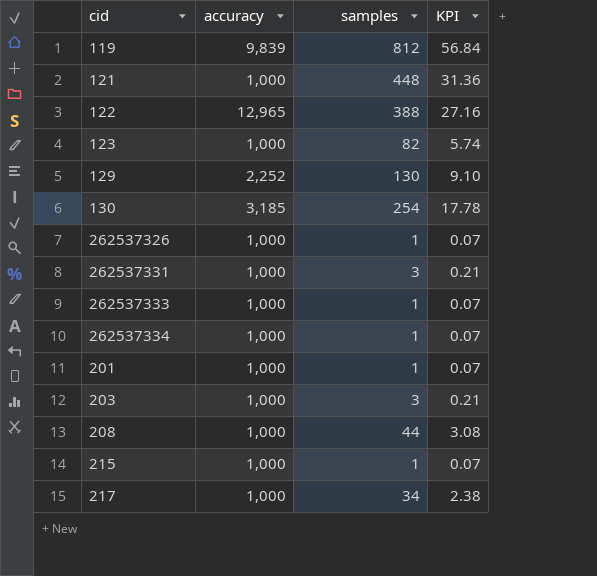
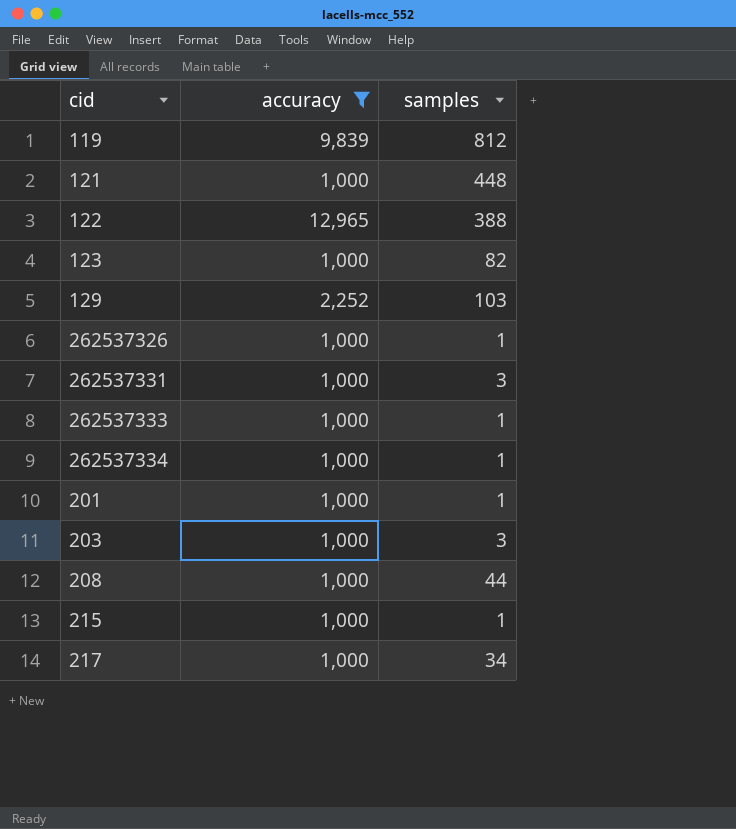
filter: none -> accuracy != 3,185
column KPI | formula: [samples] * 0.07 -> none
129 | samples: 130 -> 103

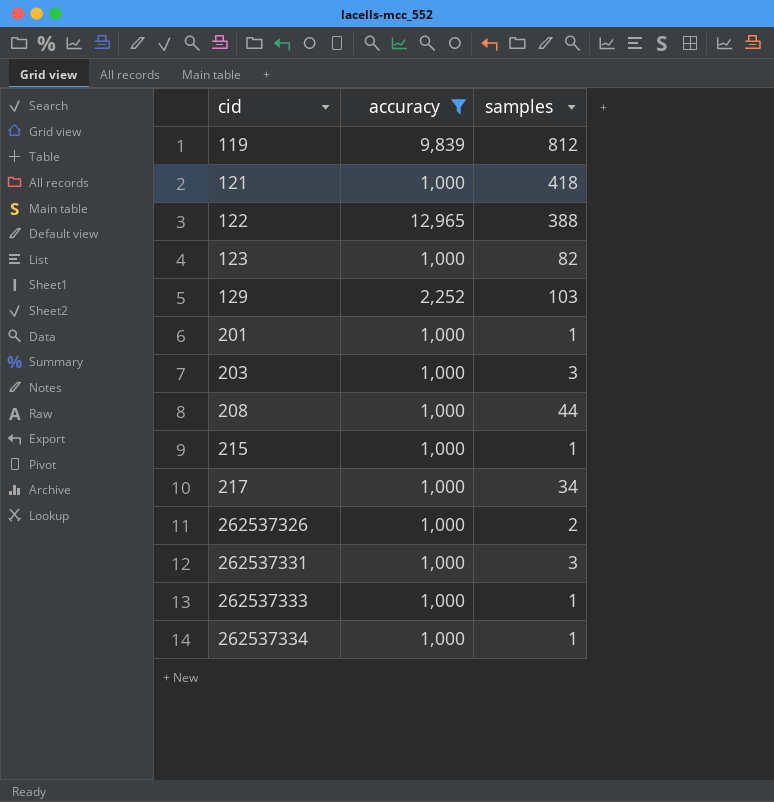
row order: none -> cid ascending
121 | samples: 448 -> 418
262537326 | samples: 1 -> 2

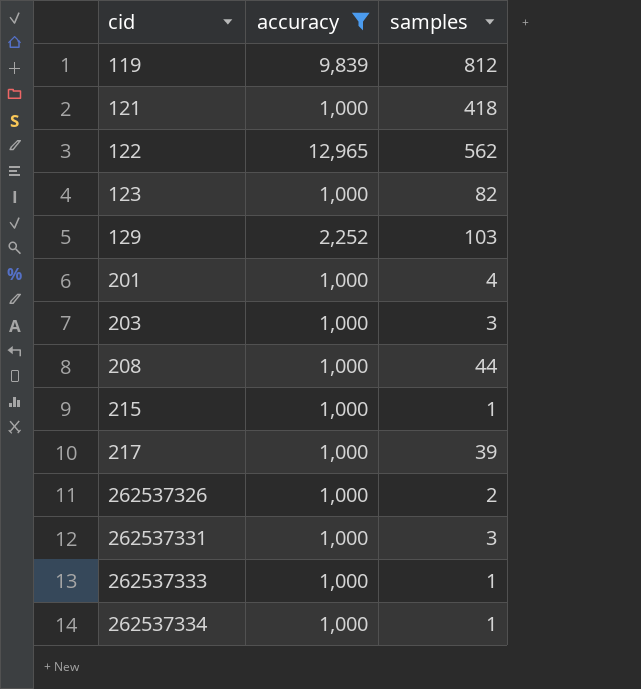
122 | samples: 388 -> 562
201 | samples: 1 -> 4
217 | samples: 34 -> 39

